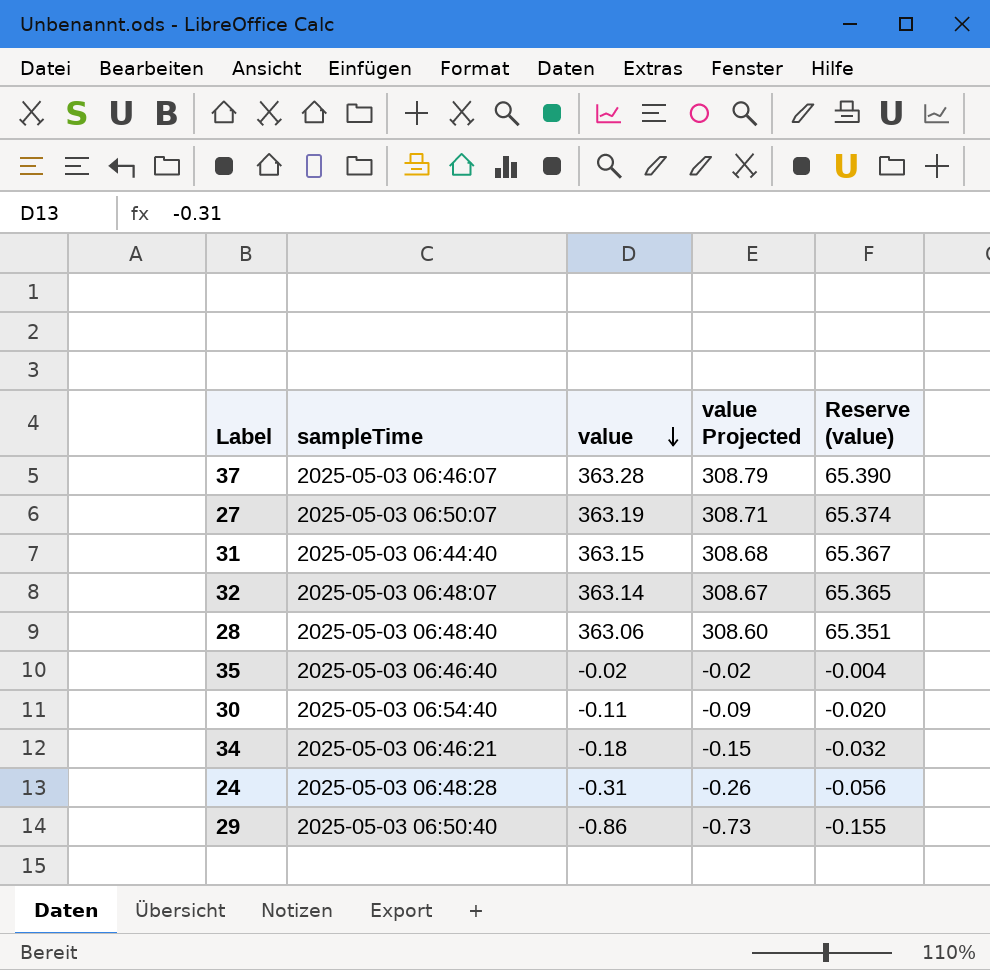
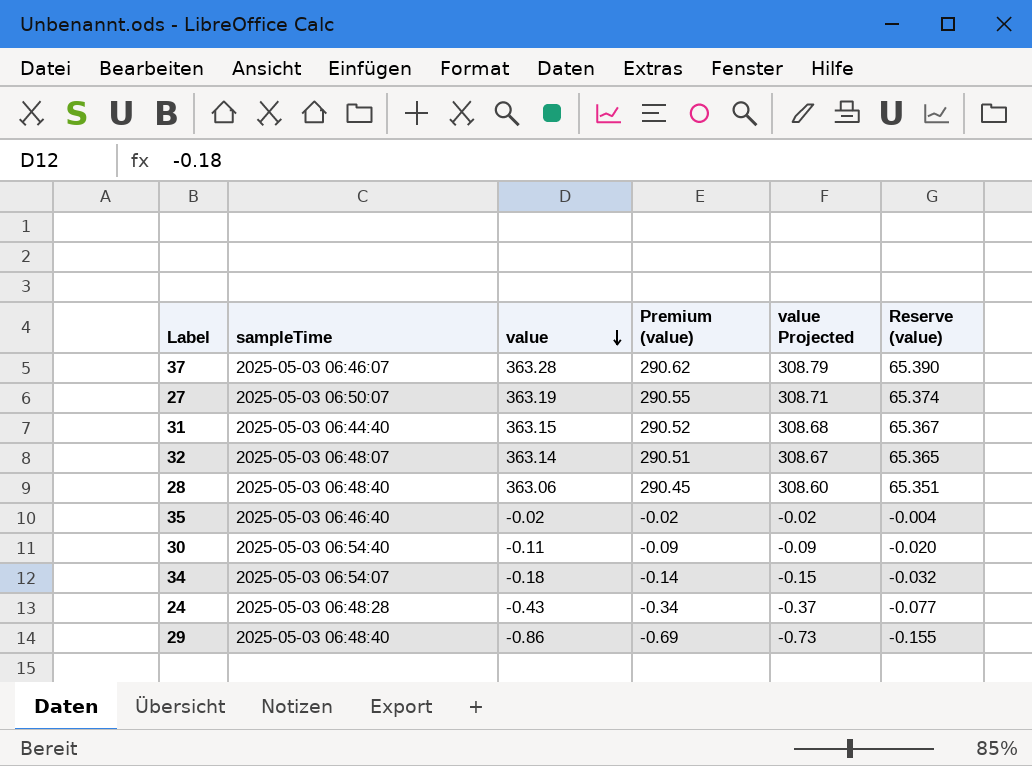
column Premium (value) | formula: none -> [value] * 0.8
34 | sampleTime: 2025-05-03 06:46:21 -> 2025-05-03 06:54:07
24 | value: -0.31 -> -0.43
24 | value Projected: -0.26 -> -0.37
24 | Reserve (value): -0.056 -> -0.077
29 | sampleTime: 2025-05-03 06:50:40 -> 2025-05-03 06:48:40

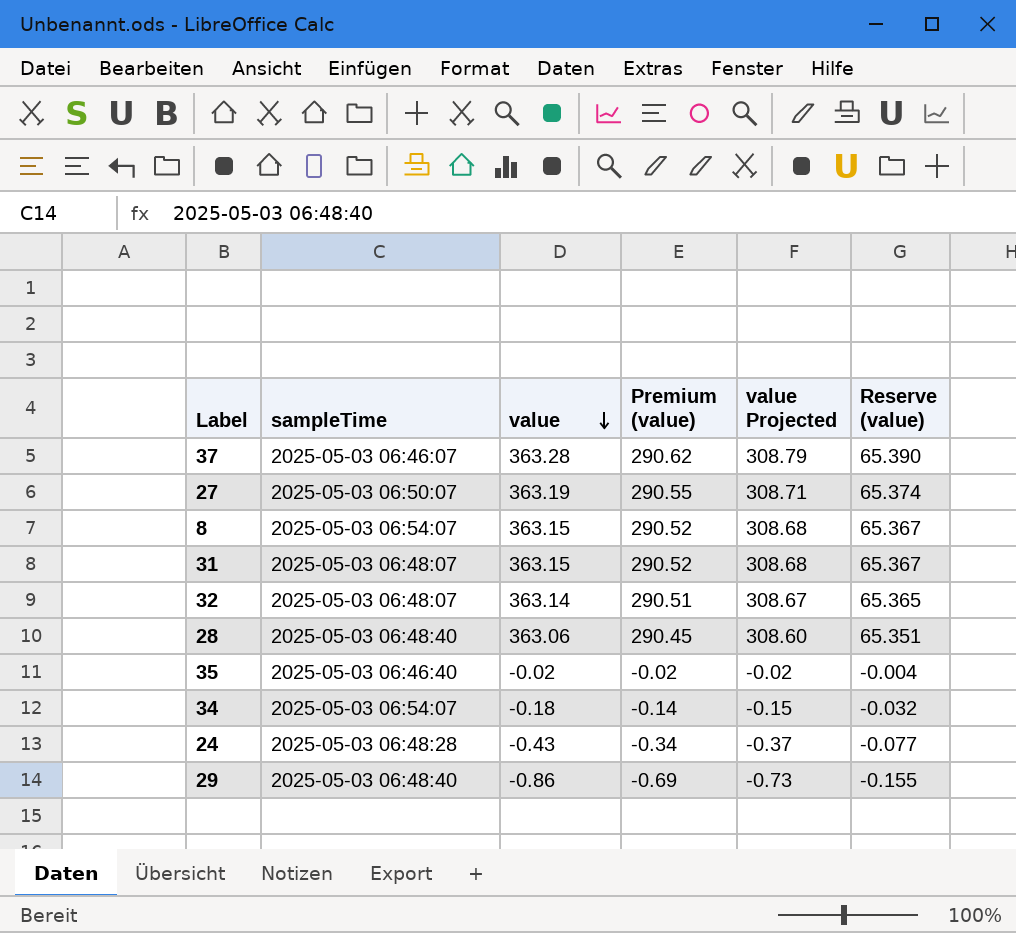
row 30: 2025-05-03 06:54:40 | -0.11 | -0.09 | -0.09 | -0.020 -> none
row 8: none -> 2025-05-03 06:54:07 | 363.15 | 290.52 | 308.68 | 65.367
31 | sampleTime: 2025-05-03 06:44:40 -> 2025-05-03 06:48:07

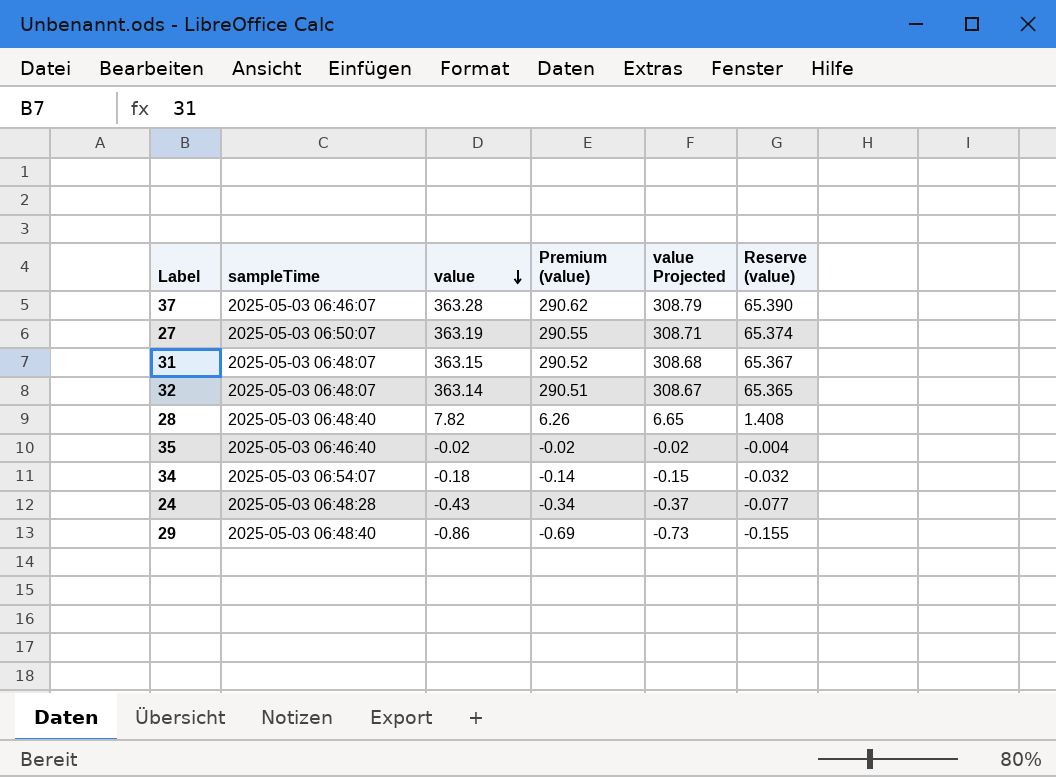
row 8: 2025-05-03 06:54:07 | 363.15 | 290.52 | 308.68 | 65.367 -> none
28 | value: 363.06 -> 7.82
28 | Premium (value): 290.45 -> 6.26
28 | value Projected: 308.60 -> 6.65
28 | Reserve (value): 65.351 -> 1.408

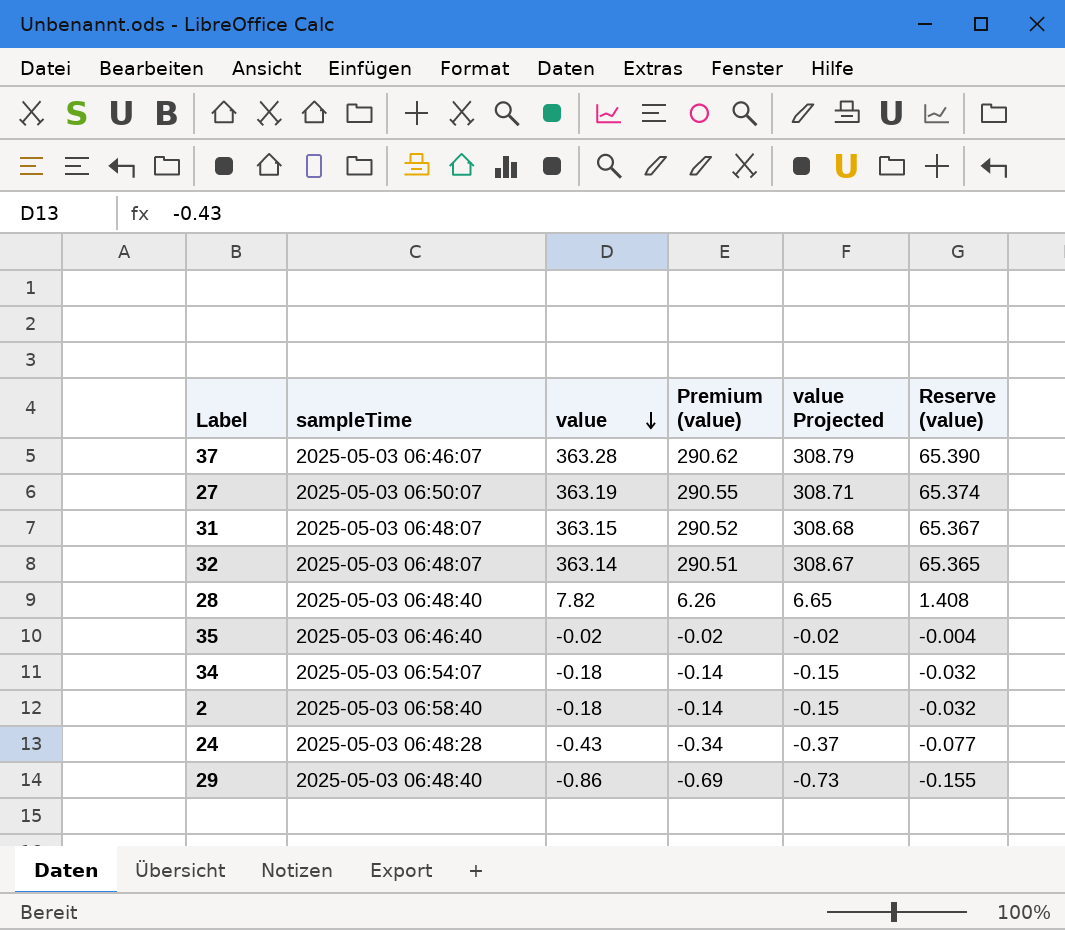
row 2: none -> 2025-05-03 06:58:40 | -0.18 | -0.14 | -0.15 | -0.032

